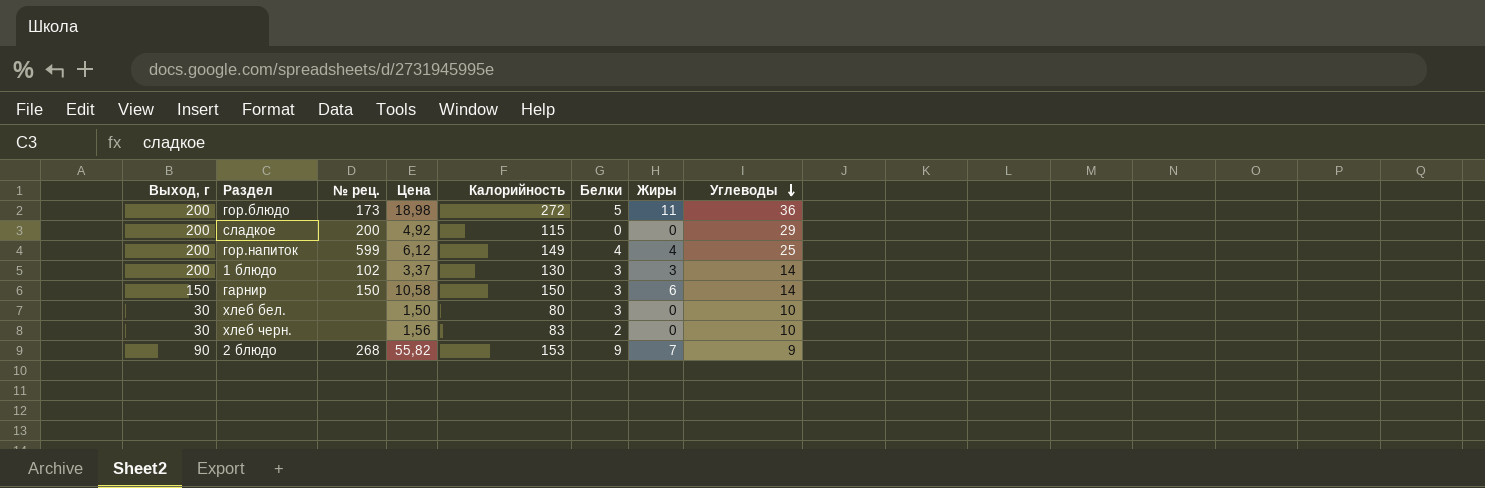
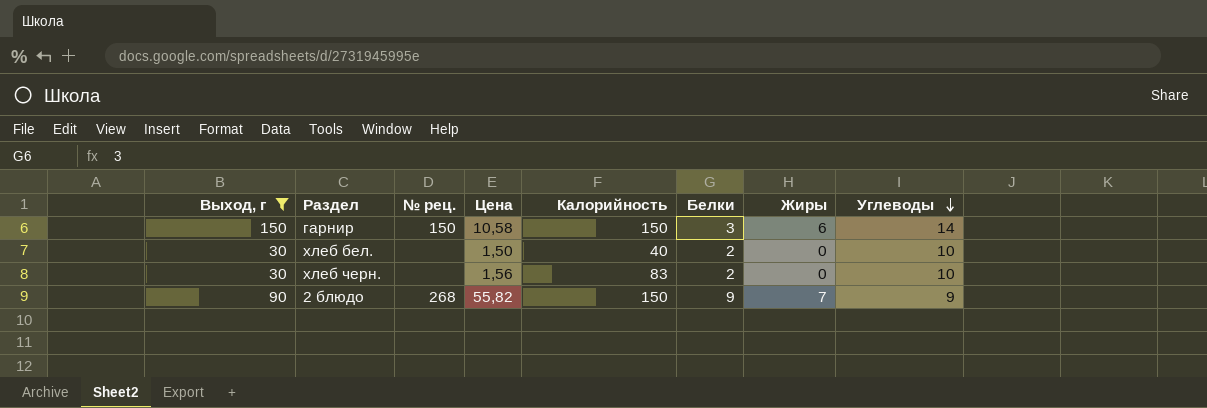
filter: none -> Выход, г != 200
хлеб бел. | Калорийность: 80 -> 40
хлеб бел. | Белки: 3 -> 2
2 блюдо | Калорийность: 153 -> 150

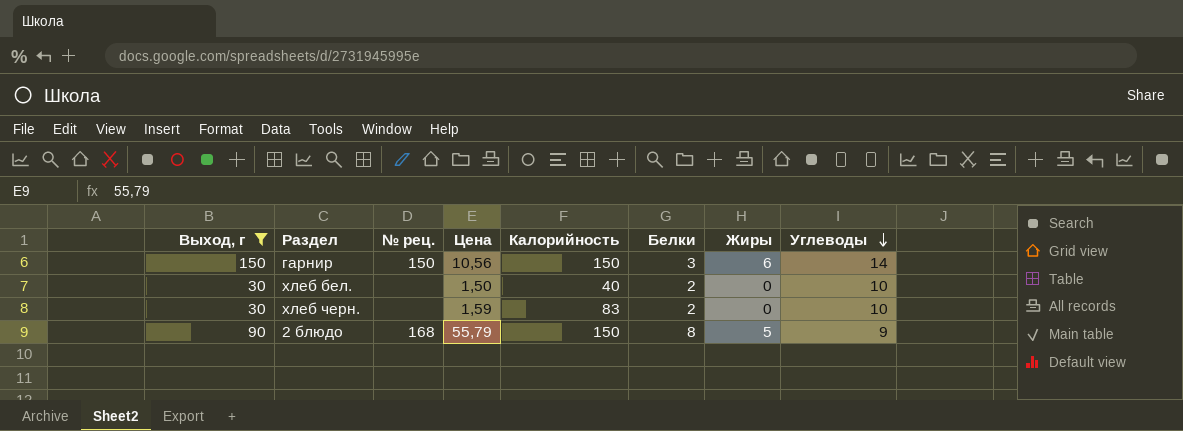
гарнир | Цена: 10,58 -> 10,56
хлеб черн. | Цена: 1,56 -> 1,59
2 блюдо | № рец.: 268 -> 168
2 блюдо | Цена: 55,82 -> 55,79
2 блюдо | Белки: 9 -> 8
2 блюдо | Жиры: 7 -> 5

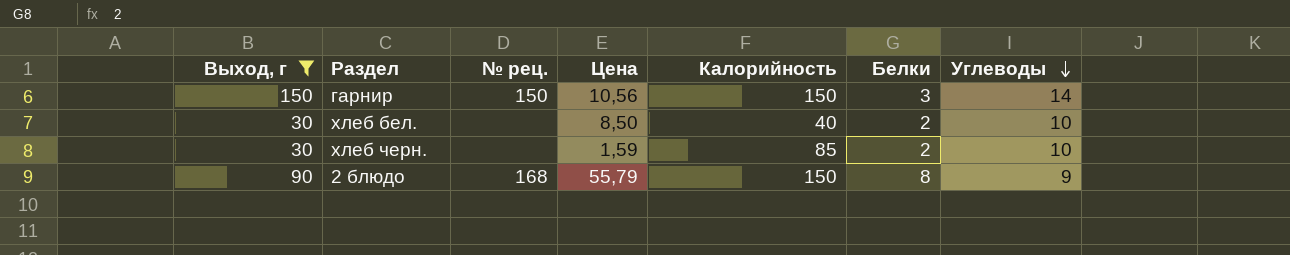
column Жиры | position: 7 -> none
хлеб бел. | Цена: 1,50 -> 8,50
хлеб черн. | Калорийность: 83 -> 85

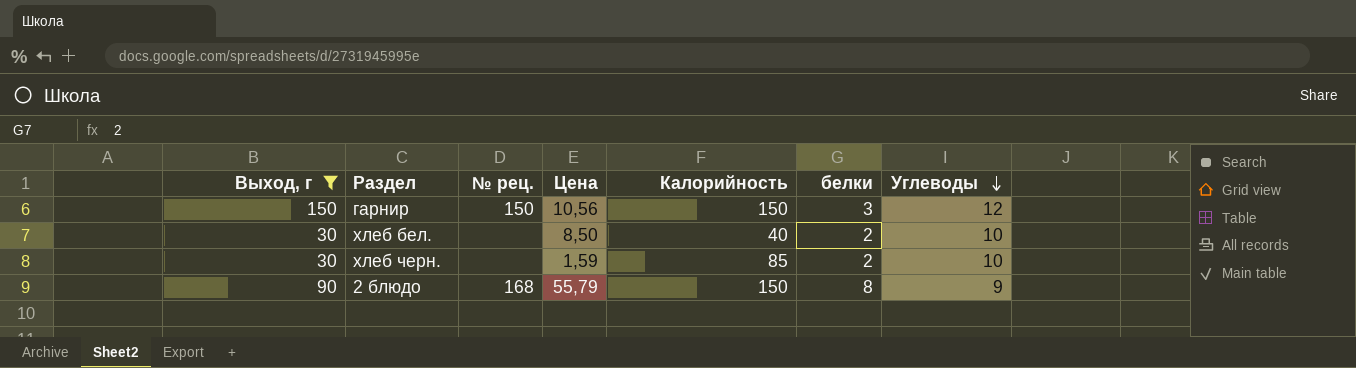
column name: Белки -> белки
гарнир | Углеводы: 14 -> 12

